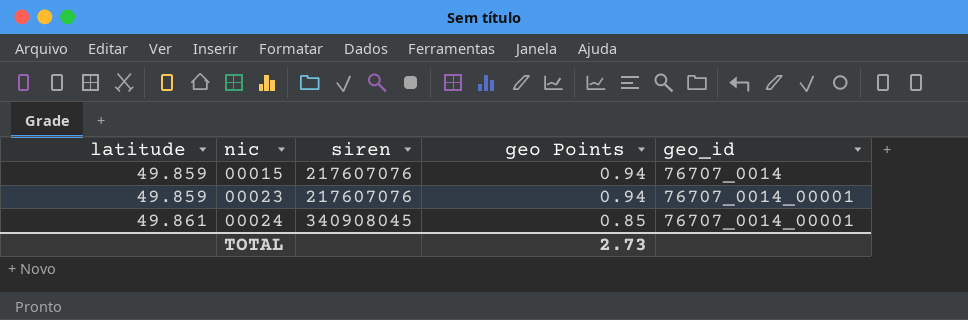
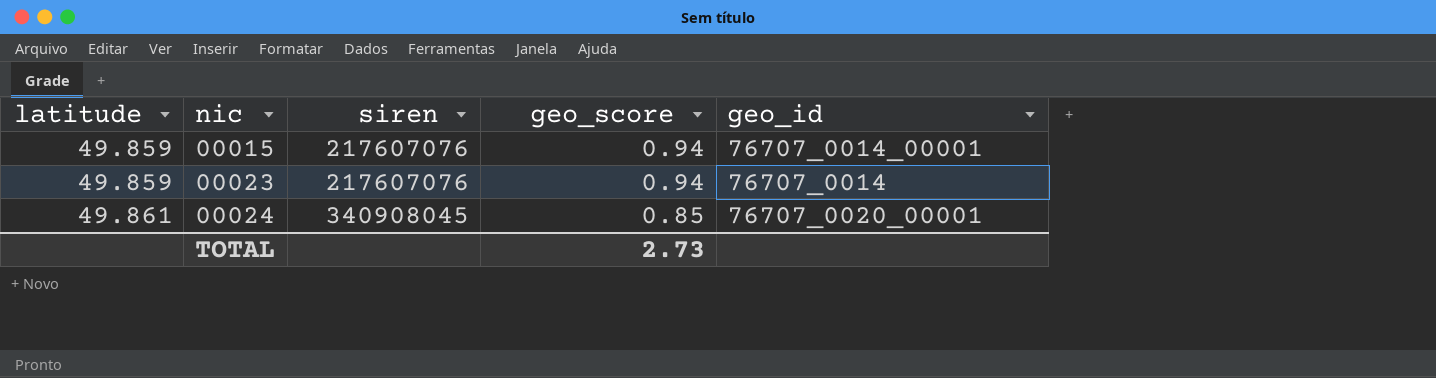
column name: geo Points -> geo_score
00015 | geo_id: 76707_0014 -> 76707_0014_00001
00023 | geo_id: 76707_0014_00001 -> 76707_0014
00024 | geo_id: 76707_0014_00001 -> 76707_0020_00001

